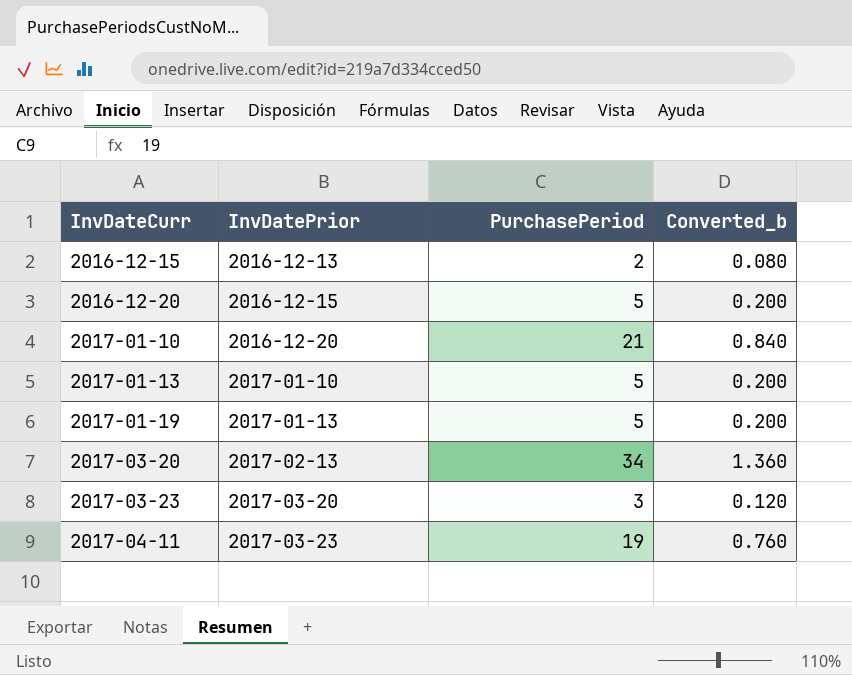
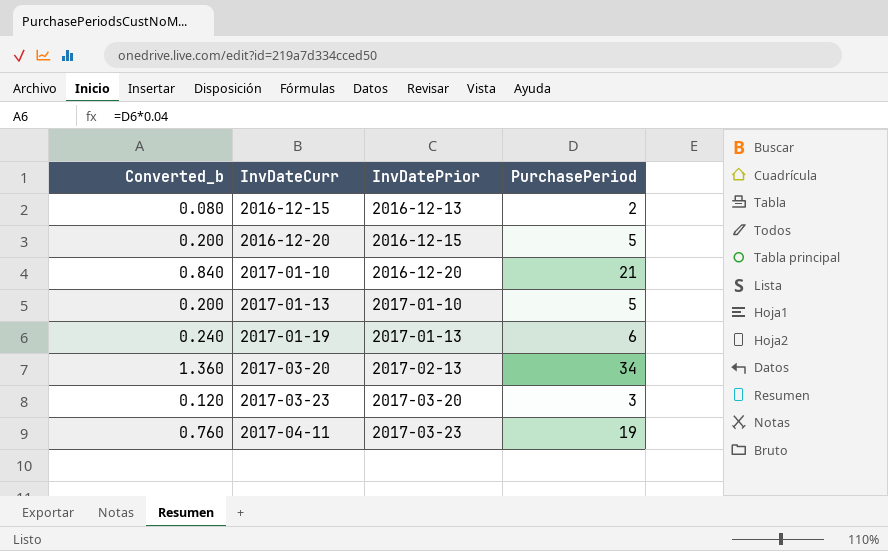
column Converted_b | position: 4 -> 1
2017-01-19 | Converted_b: 0.200 -> 0.240
2017-01-19 | PurchasePeriod: 5 -> 6

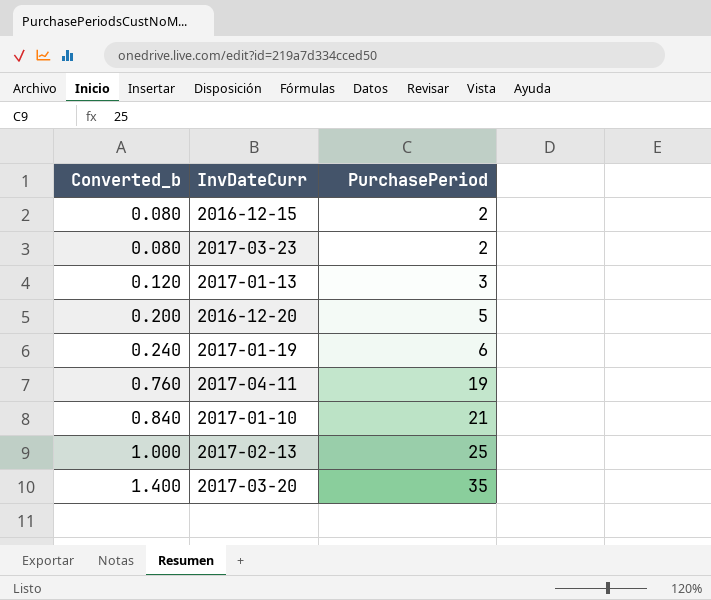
row order: InvDateCurr ascending -> Converted_b ascending
column InvDatePrior | position: 3 -> none
2017-03-23 | Converted_b: 0.120 -> 0.080
2017-03-23 | PurchasePeriod: 3 -> 2
2017-01-13 | Converted_b: 0.200 -> 0.120
2017-01-13 | PurchasePeriod: 5 -> 3
row 2017-02-13: none -> 1.000 | 25
2017-03-20 | Converted_b: 1.360 -> 1.400
2017-03-20 | PurchasePeriod: 34 -> 35

